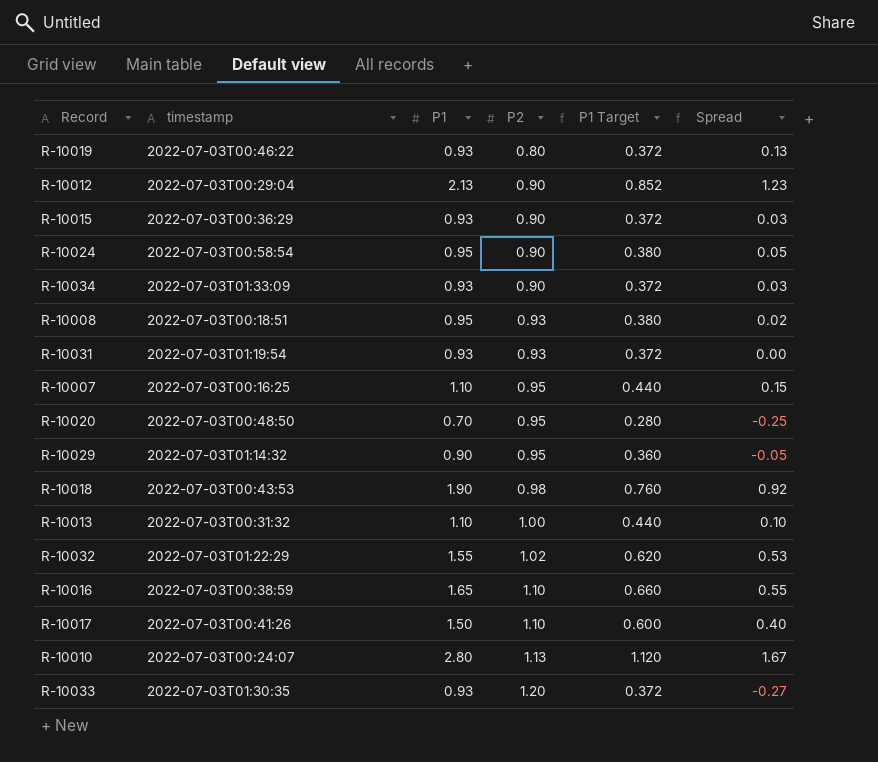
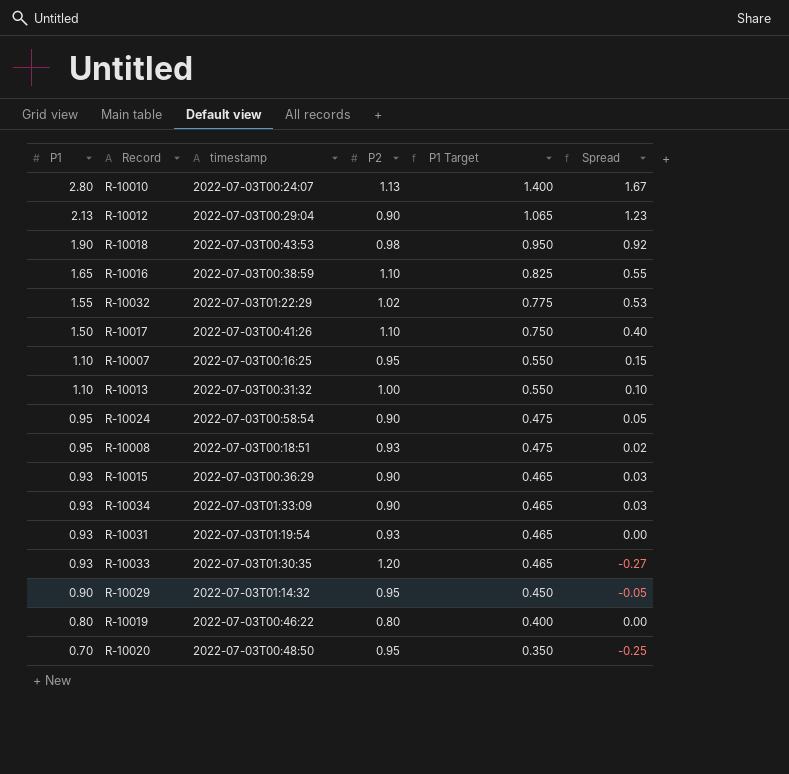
row order: P2 ascending -> P1 descending
column P1 | position: 3 -> 1
column P1 Target | formula: [P1] * 0.4 -> [P1] * 0.5
R-10019 | P1: 0.93 -> 0.80
R-10019 | Spread: 0.13 -> 0.00

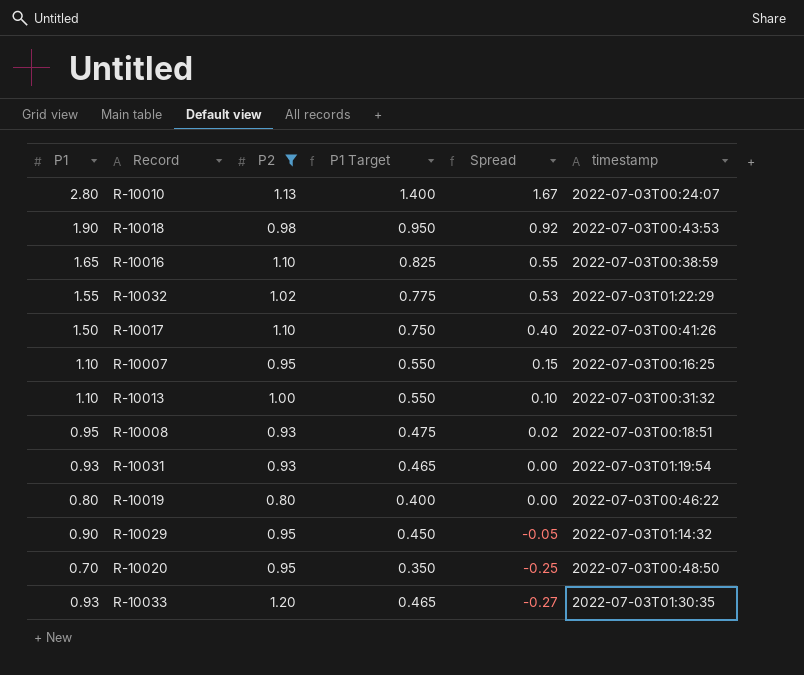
filter: none -> P2 != 0.90
row order: P1 descending -> Spread descending
column timestamp | position: 3 -> 6

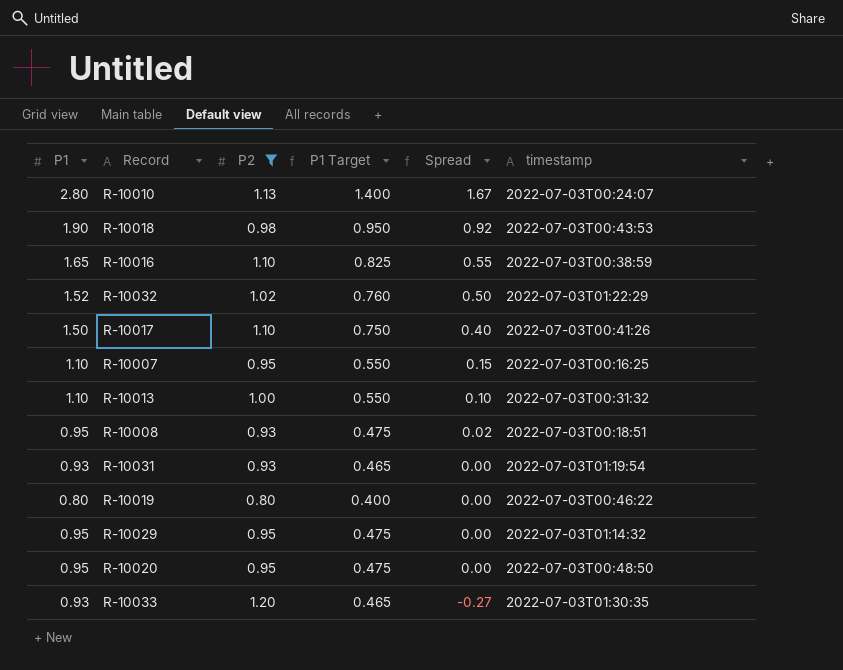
R-10032 | P1: 1.55 -> 1.52
R-10032 | P1 Target: 0.775 -> 0.760
R-10032 | Spread: 0.53 -> 0.50
R-10029 | P1: 0.90 -> 0.95
R-10029 | P1 Target: 0.450 -> 0.475
R-10029 | Spread: -0.05 -> 0.00
R-10020 | P1: 0.70 -> 0.95
R-10020 | P1 Target: 0.350 -> 0.475
R-10020 | Spread: -0.25 -> 0.00

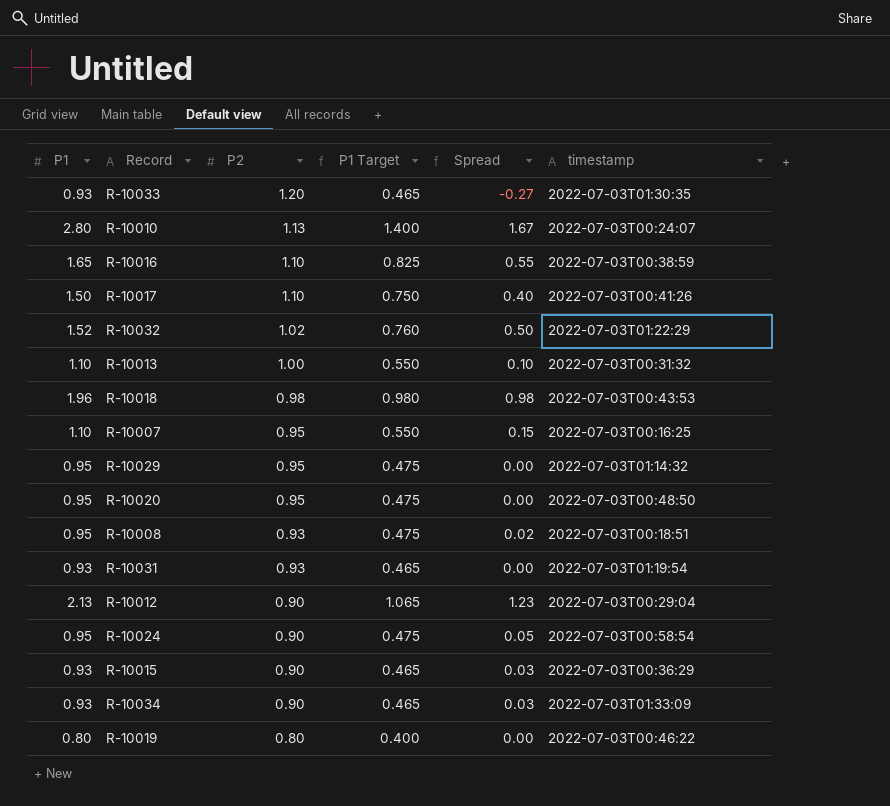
filter: P2 != 0.90 -> none
row order: Spread descending -> P2 descending
R-10018 | P1: 1.90 -> 1.96
R-10018 | P1 Target: 0.950 -> 0.980
R-10018 | Spread: 0.92 -> 0.98

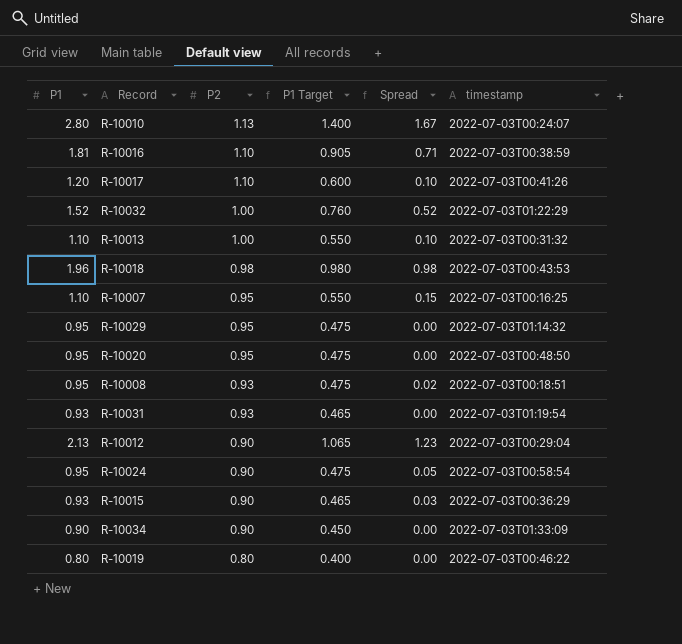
row R-10033: 0.93 | 1.20 | 0.465 | -0.27 | 2022-07-03T01:30:35 -> none
R-10016 | P1: 1.65 -> 1.81
R-10016 | P1 Target: 0.825 -> 0.905
R-10016 | Spread: 0.55 -> 0.71
R-10017 | P1: 1.50 -> 1.20
R-10017 | P1 Target: 0.750 -> 0.600
R-10017 | Spread: 0.40 -> 0.10
R-10032 | P2: 1.02 -> 1.00
R-10032 | Spread: 0.50 -> 0.52
R-10034 | P1: 0.93 -> 0.90
R-10034 | P1 Target: 0.465 -> 0.450
R-10034 | Spread: 0.03 -> 0.00

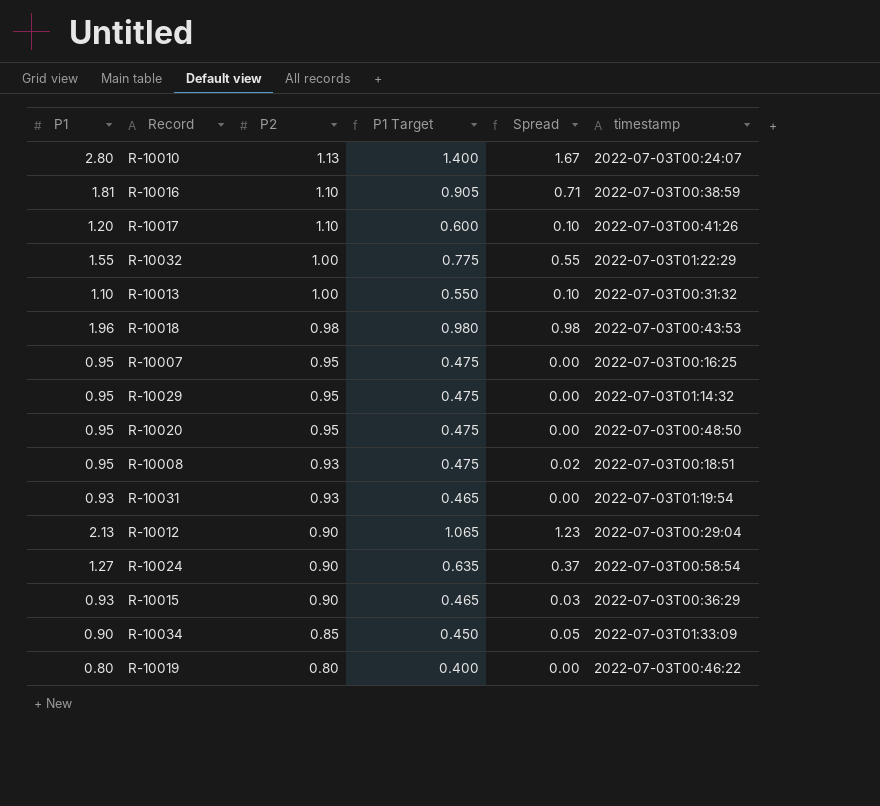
R-10032 | P1: 1.52 -> 1.55
R-10032 | P1 Target: 0.760 -> 0.775
R-10032 | Spread: 0.52 -> 0.55
R-10007 | P1: 1.10 -> 0.95
R-10007 | P1 Target: 0.550 -> 0.475
R-10007 | Spread: 0.15 -> 0.00
R-10024 | P1: 0.95 -> 1.27
R-10024 | P1 Target: 0.475 -> 0.635
R-10024 | Spread: 0.05 -> 0.37
R-10034 | P2: 0.90 -> 0.85
R-10034 | Spread: 0.00 -> 0.05

